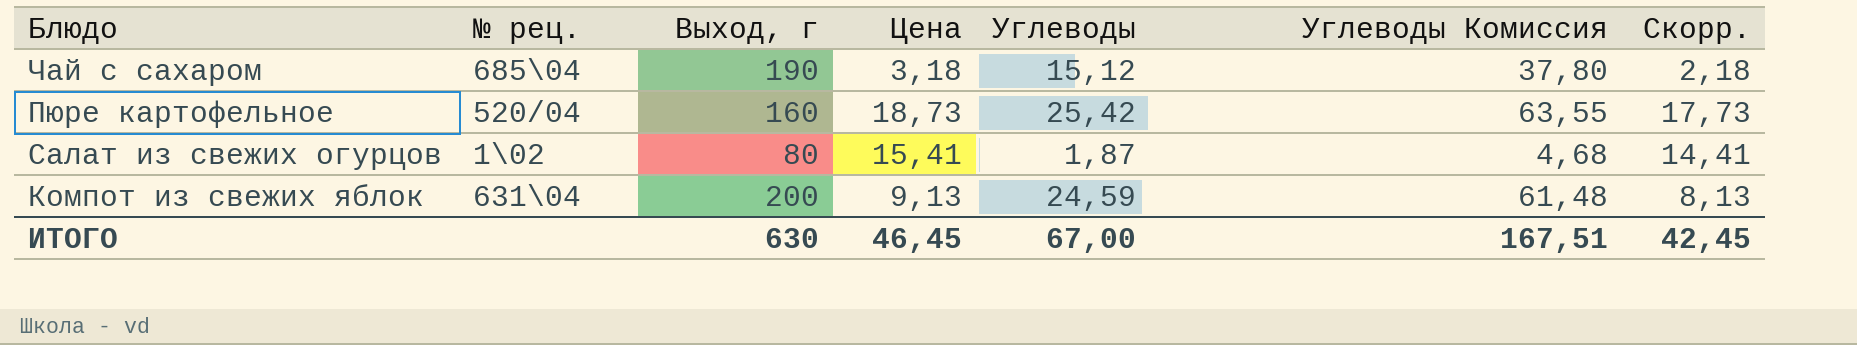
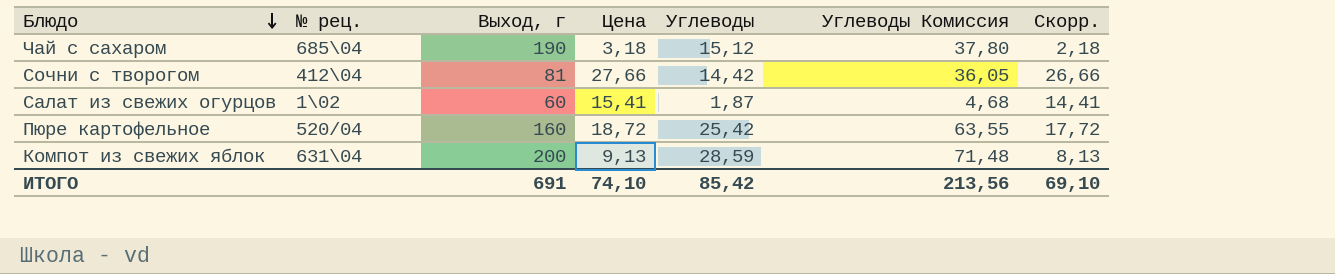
row order: none -> Блюдо descending
row Сочни с творогом: none -> 412\04 | 81 | 27,66 | 14,42 | 36,05 | 26,66
Салат из свежих огурцов | Выход, г: 80 -> 60
Пюре картофельное | Цена: 18,73 -> 18,72
Пюре картофельное | Скорр.: 17,73 -> 17,72
Компот из свежих яблок | Углеводы: 24,59 -> 28,59
Компот из свежих яблок | Углеводы Комиссия: 61,48 -> 71,48
ИТОГО | Выход, г: 630 -> 691
ИТОГО | Цена: 46,45 -> 74,10
ИТОГО | Углеводы: 67,00 -> 85,42
ИТОГО | Углеводы Комиссия: 167,51 -> 213,56
ИТОГО | Скорр.: 42,45 -> 69,10

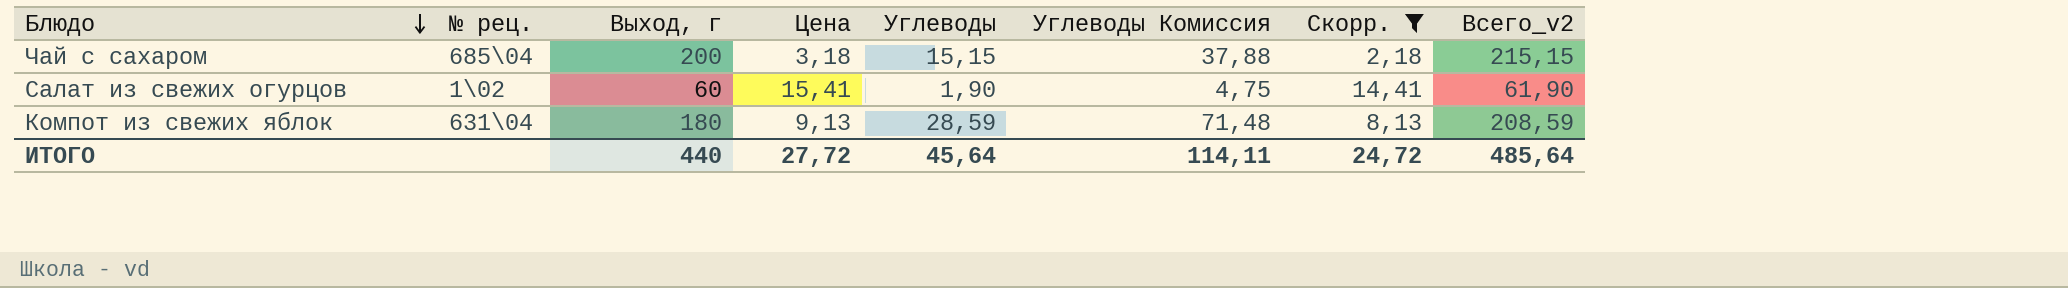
filter: none -> Скорр. <= 14,41
column Всего_v2 | formula: none -> [Выход, г] + [Углеводы]
Чай с сахаром | Выход, г: 190 -> 200
Чай с сахаром | Углеводы: 15,12 -> 15,15
Чай с сахаром | Углеводы Комиссия: 37,80 -> 37,88
Салат из свежих огурцов | Углеводы: 1,87 -> 1,90
Салат из свежих огурцов | Углеводы Комиссия: 4,68 -> 4,75
Компот из свежих яблок | Выход, г: 200 -> 180
ИТОГО | Выход, г: 691 -> 440
ИТОГО | Цена: 74,10 -> 27,72
ИТОГО | Углеводы: 85,42 -> 45,64
ИТОГО | Углеводы Комиссия: 213,56 -> 114,11
ИТОГО | Скорр.: 69,10 -> 24,72

